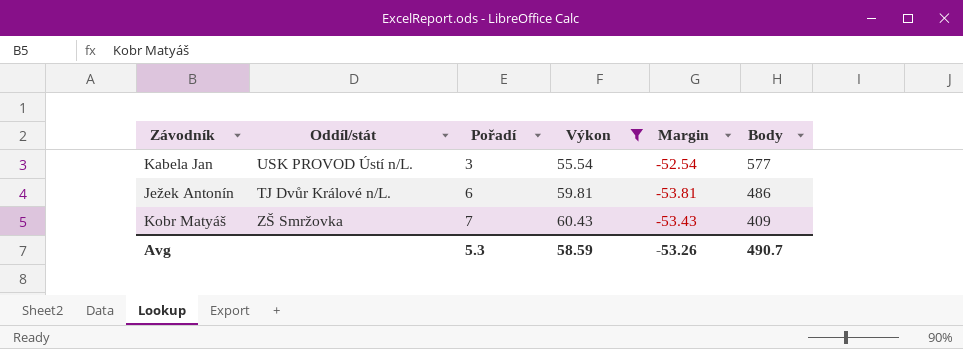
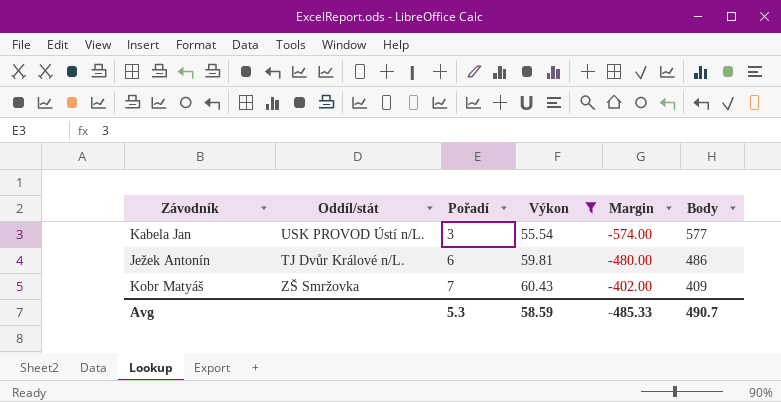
column Margin | formula: [Pořadí] - [Výkon] -> [Pořadí] - [Body]
Avg | Margin: -53.26 -> -485.33

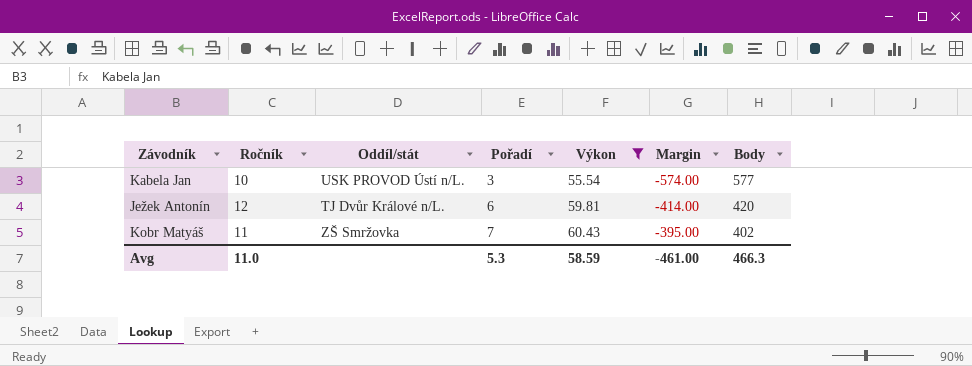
column Ročník | position: none -> 2
Ježek Antonín | Margin: -480.00 -> -414.00
Ježek Antonín | Body: 486 -> 420
Kobr Matyáš | Margin: -402.00 -> -395.00
Kobr Matyáš | Body: 409 -> 402
Avg | Margin: -485.33 -> -461.00
Avg | Body: 490.7 -> 466.3

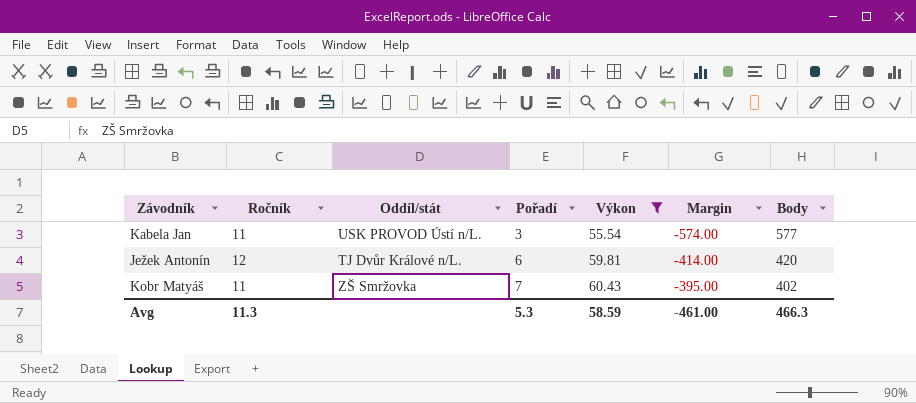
Kabela Jan | Ročník: 10 -> 11
Avg | Ročník: 11.0 -> 11.3

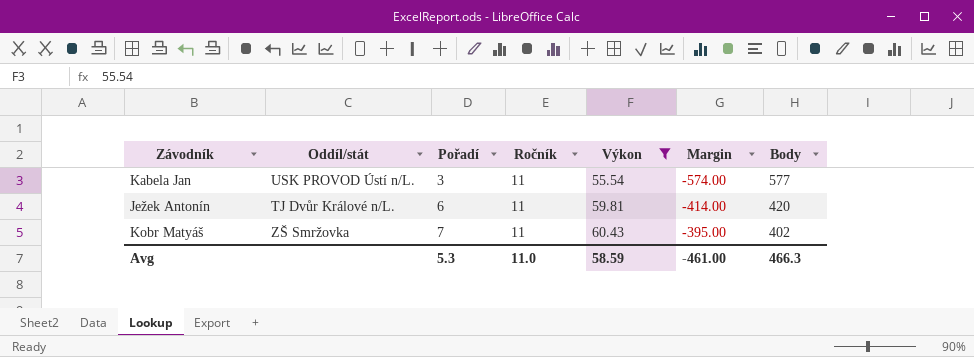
column Ročník | position: 2 -> 4
Ježek Antonín | Ročník: 12 -> 11
Avg | Ročník: 11.3 -> 11.0

